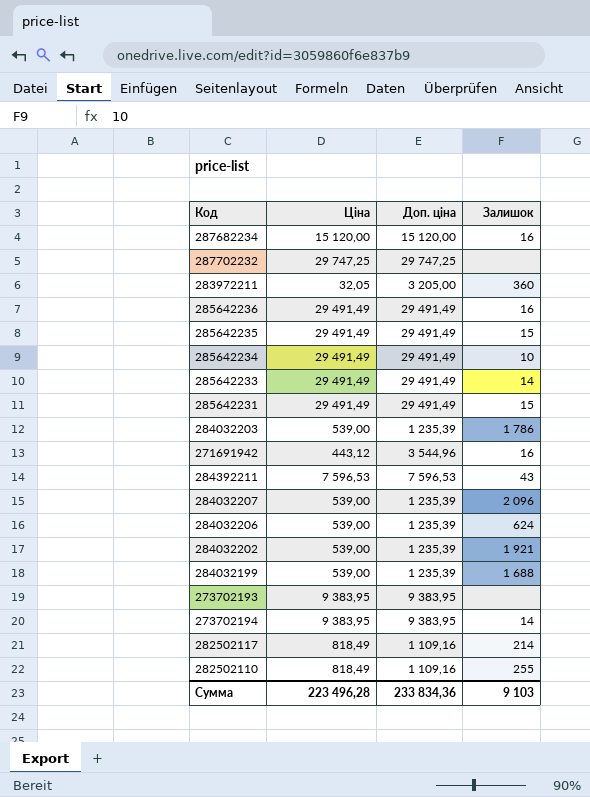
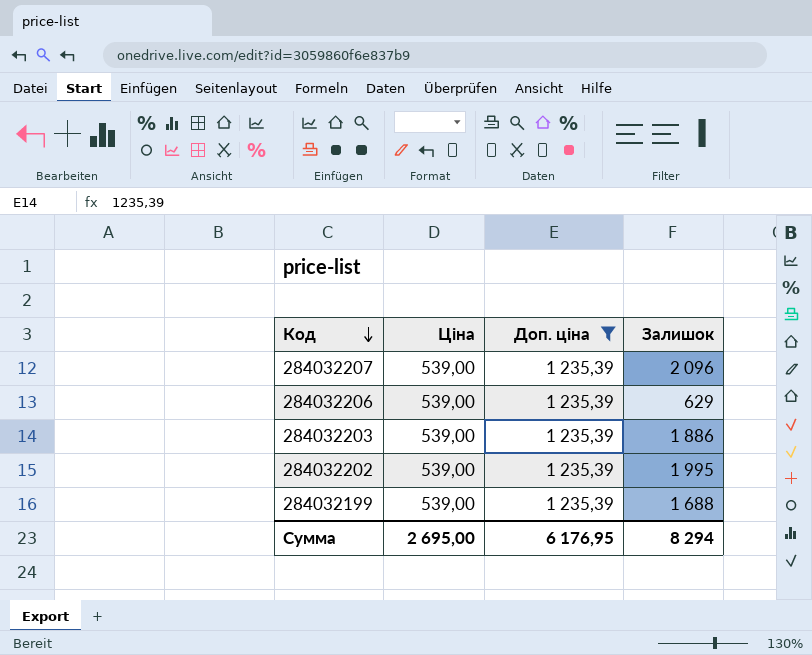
filter: none -> Доп. ціна = 1 235,39
row order: none -> Код descending
284032206 | Залишок: 624 -> 629
284032203 | Залишок: 1 786 -> 1 886
284032202 | Залишок: 1 921 -> 1 995
Сумма | Ціна: 223 496,28 -> 2 695,00
Сумма | Доп. ціна: 233 834,36 -> 6 176,95
Сумма | Залишок: 9 103 -> 8 294

